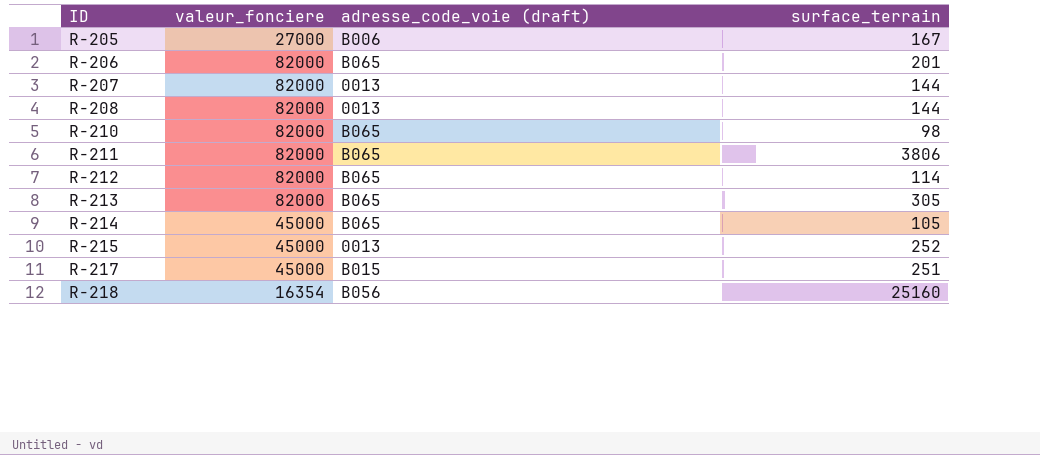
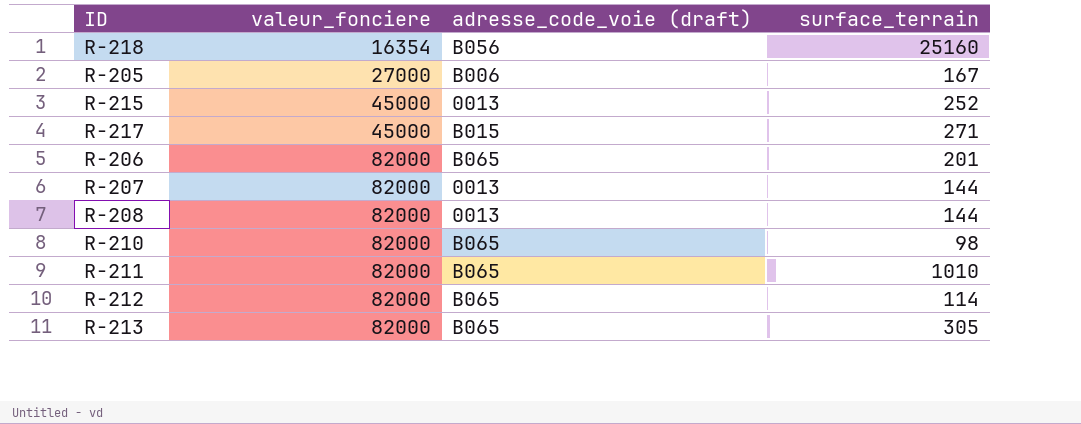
row order: ID ascending -> valeur_fonciere ascending
row R-214: 45000 | B065 | 105 -> none
R-217 | surface_terrain: 251 -> 271
R-211 | surface_terrain: 3806 -> 1010

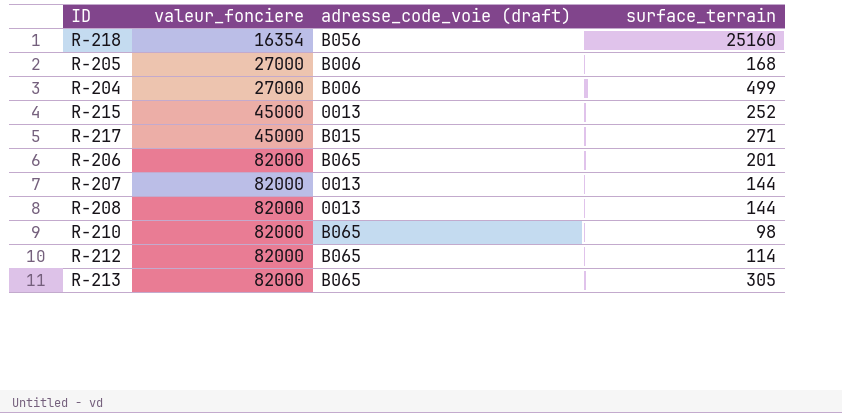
row R-211: 82000 | B065 | 1010 -> none
R-205 | surface_terrain: 167 -> 168
row R-204: none -> 27000 | B006 | 499

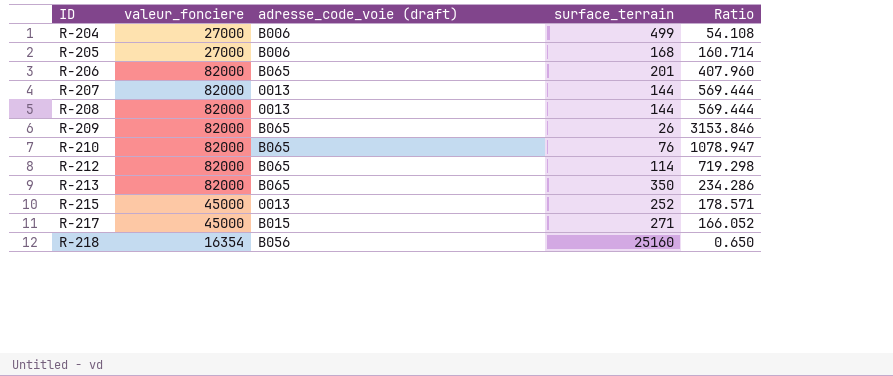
row order: valeur_fonciere ascending -> ID ascending
column Ratio | formula: none -> [valeur_fonciere] / [surface_terrain]
row R-209: none -> 82000 | B065 | 26 | 3153.846
R-210 | surface_terrain: 98 -> 76
R-213 | surface_terrain: 305 -> 350

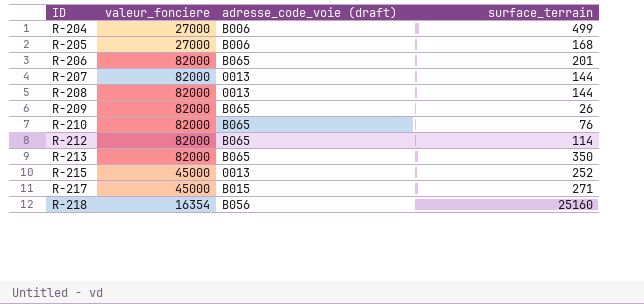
column Ratio | formula: [valeur_fonciere] / [surface_terrain] -> none

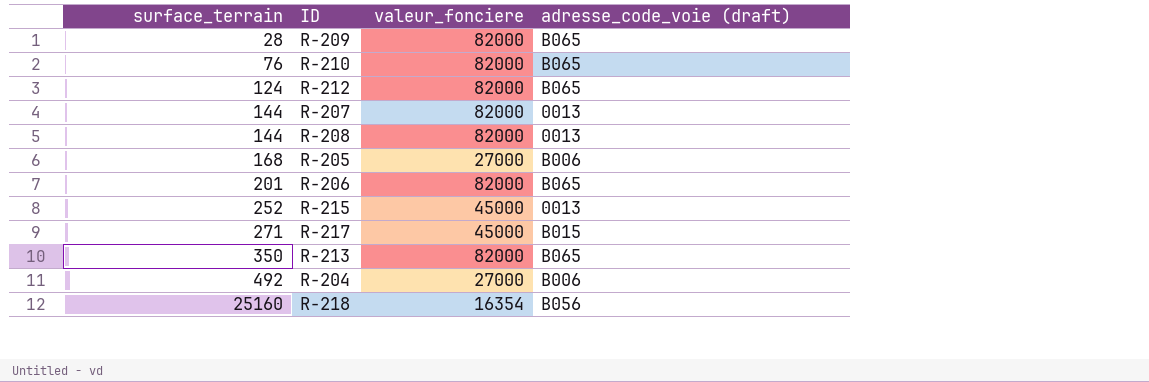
row order: ID ascending -> surface_terrain ascending
column surface_terrain | position: 4 -> 1
R-209 | surface_terrain: 26 -> 28
R-212 | surface_terrain: 114 -> 124
R-204 | surface_terrain: 499 -> 492

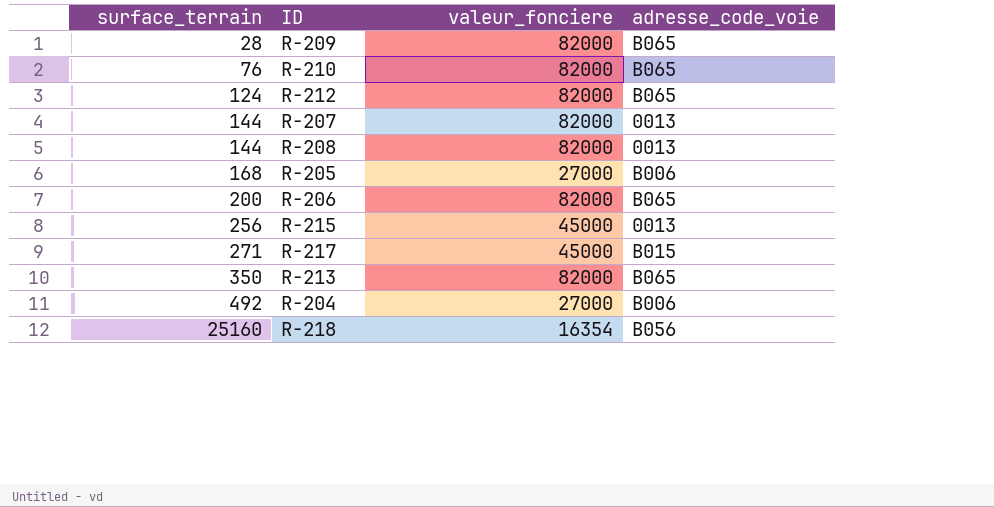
column name: adresse_code_voie (draft) -> adresse_code_voie
R-206 | surface_terrain: 201 -> 200
R-215 | surface_terrain: 252 -> 256

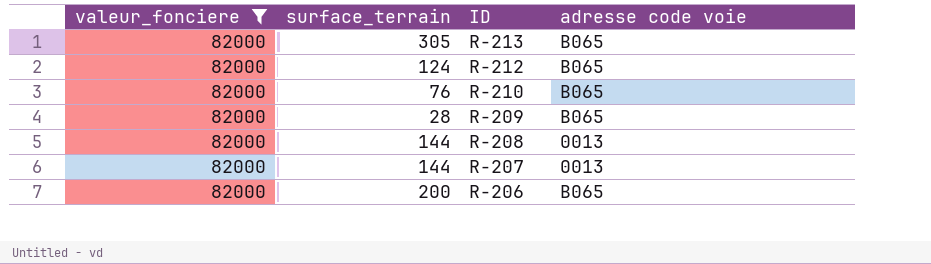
filter: none -> valeur_fonciere = 82000
row order: surface_terrain ascending -> ID descending
column valeur_fonciere | position: 3 -> 1
column name: adresse_code_voie -> adresse code voie
R-213 | surface_terrain: 350 -> 305

